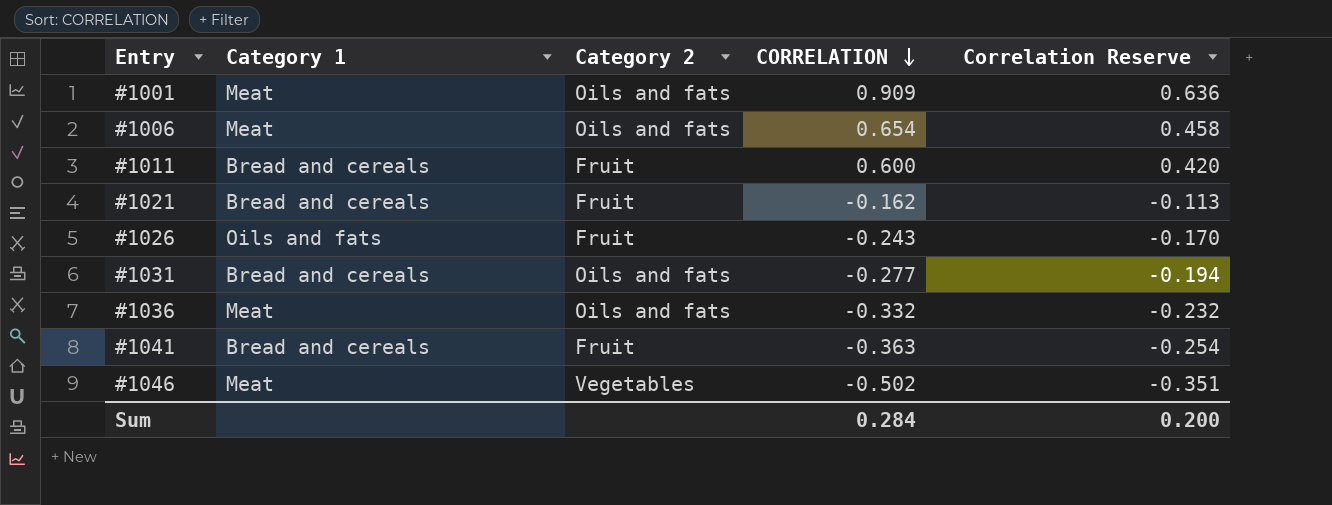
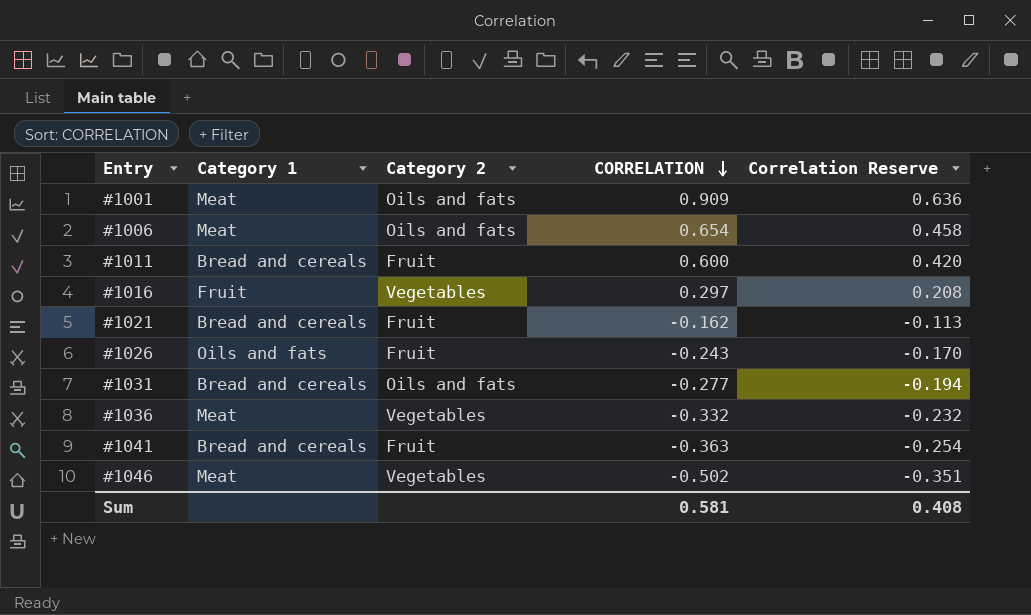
row #1016: none -> Fruit | Vegetables | 0.297 | 0.208
#1036 | Category 2: Oils and fats -> Vegetables
Sum | CORRELATION: 0.284 -> 0.581
Sum | Correlation Reserve: 0.200 -> 0.408

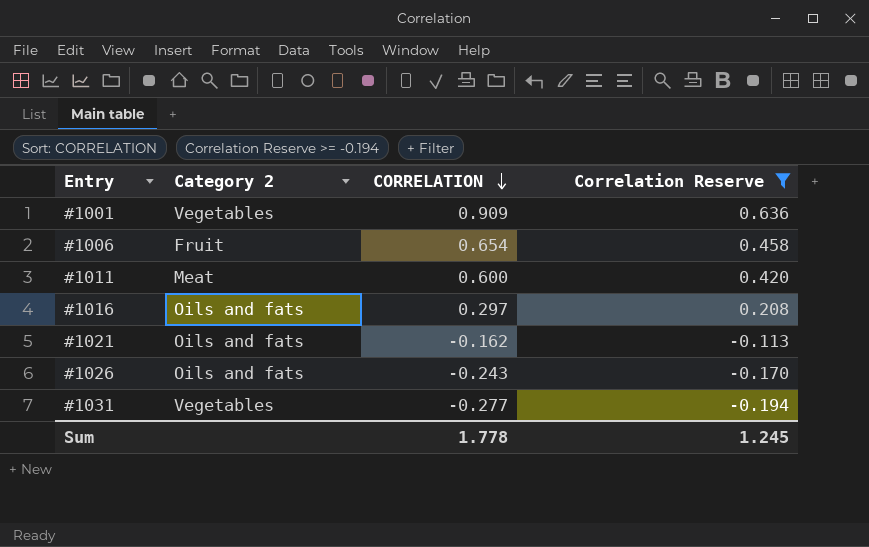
filter: none -> Correlation Reserve >= -0.194
column Category 1 | position: 2 -> none
#1001 | Category 2: Oils and fats -> Vegetables
#1006 | Category 2: Oils and fats -> Fruit
#1011 | Category 2: Fruit -> Meat
#1016 | Category 2: Vegetables -> Oils and fats
#1021 | Category 2: Fruit -> Oils and fats
#1026 | Category 2: Fruit -> Oils and fats
#1031 | Category 2: Oils and fats -> Vegetables
Sum | CORRELATION: 0.581 -> 1.778
Sum | Correlation Reserve: 0.408 -> 1.245

